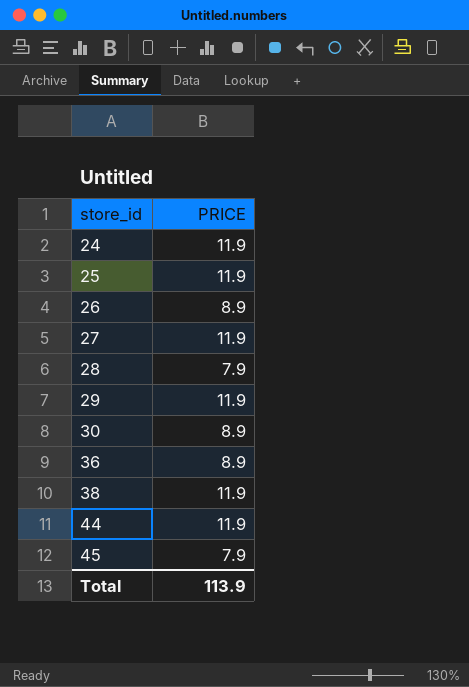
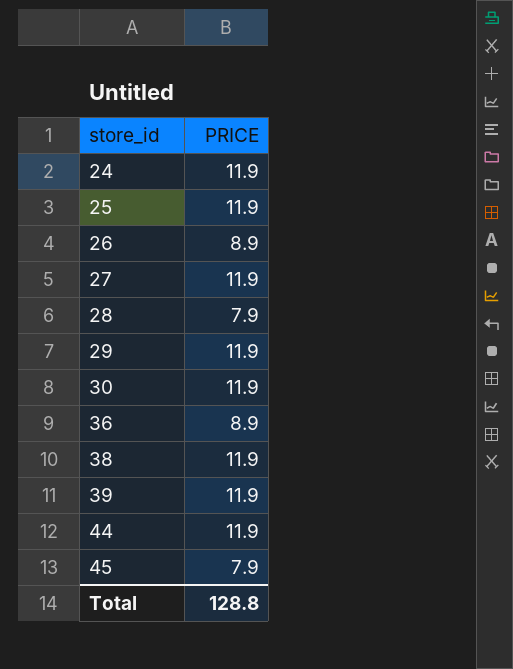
30 | PRICE: 8.9 -> 11.9
row 39: none -> 11.9
Total | PRICE: 113.9 -> 128.8

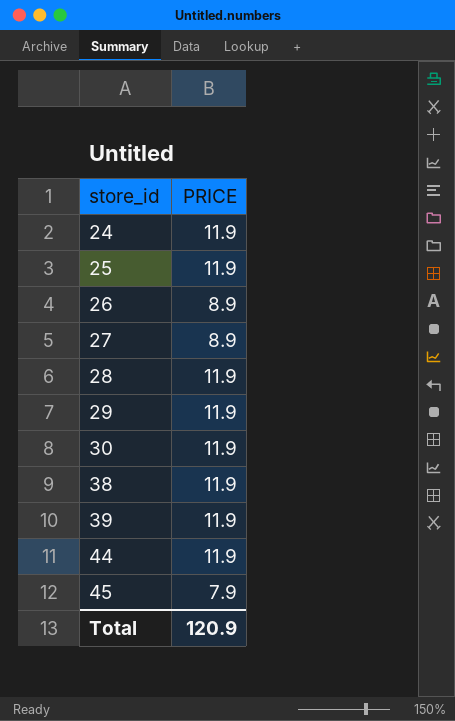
row 36: 8.9 -> none
27 | PRICE: 11.9 -> 8.9
28 | PRICE: 7.9 -> 11.9
Total | PRICE: 128.8 -> 120.9

